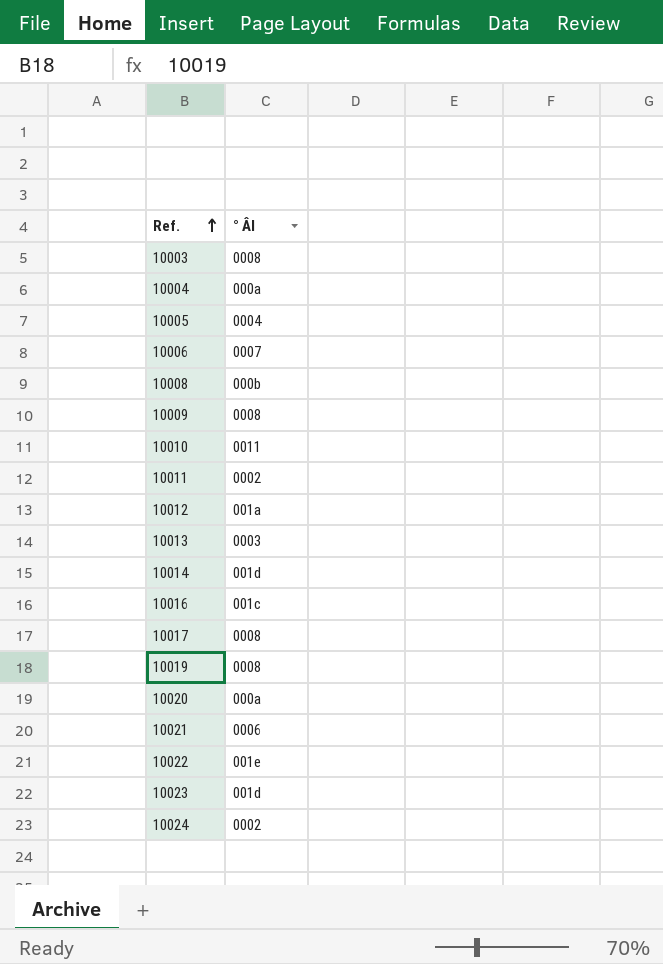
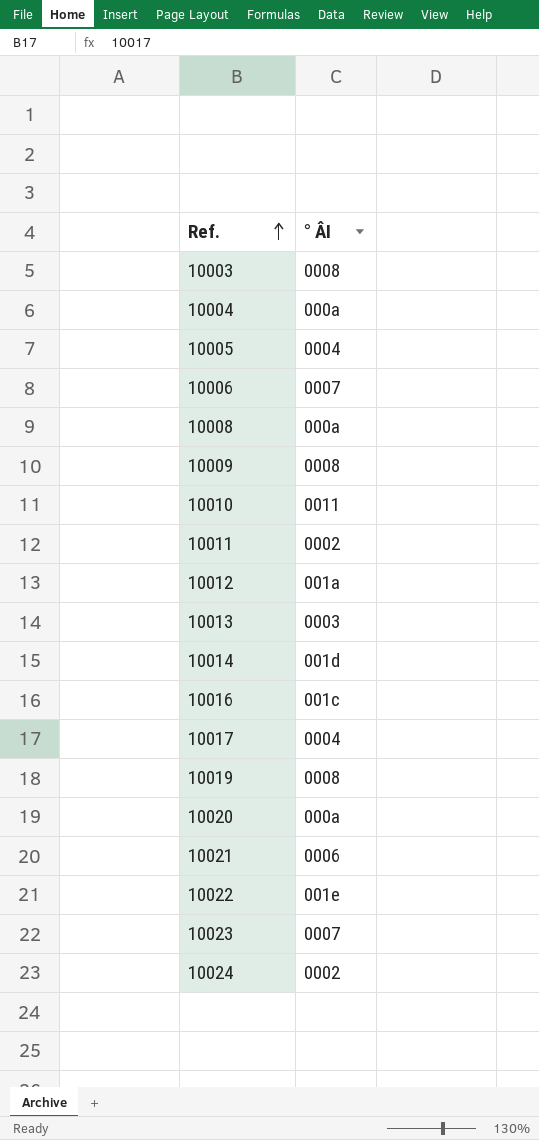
10008 | ° ÂI: 000b -> 000a
10017 | ° ÂI: 0008 -> 0004
10023 | ° ÂI: 001d -> 0007

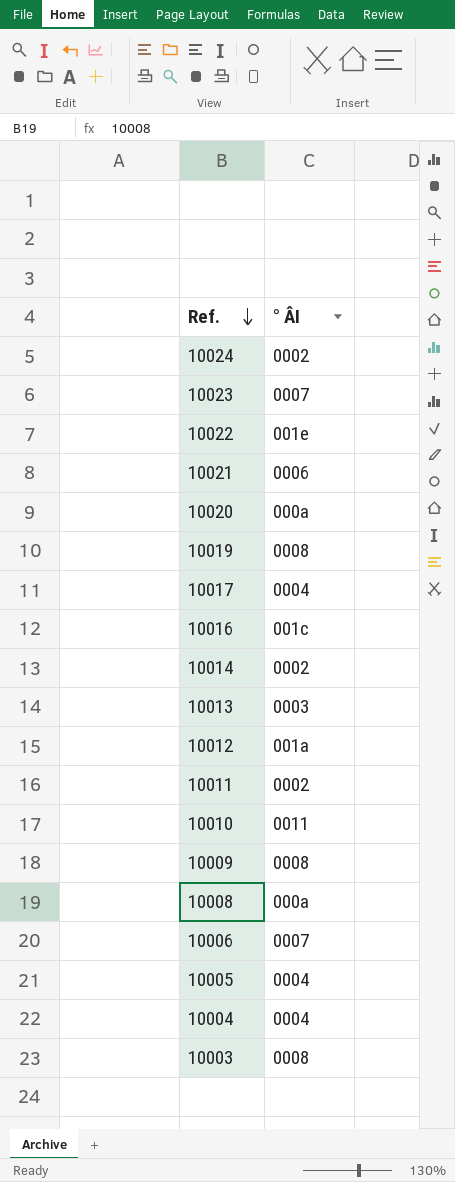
row order: Ref. ascending -> Ref. descending
10014 | ° ÂI: 001d -> 0002
10004 | ° ÂI: 000a -> 0004

